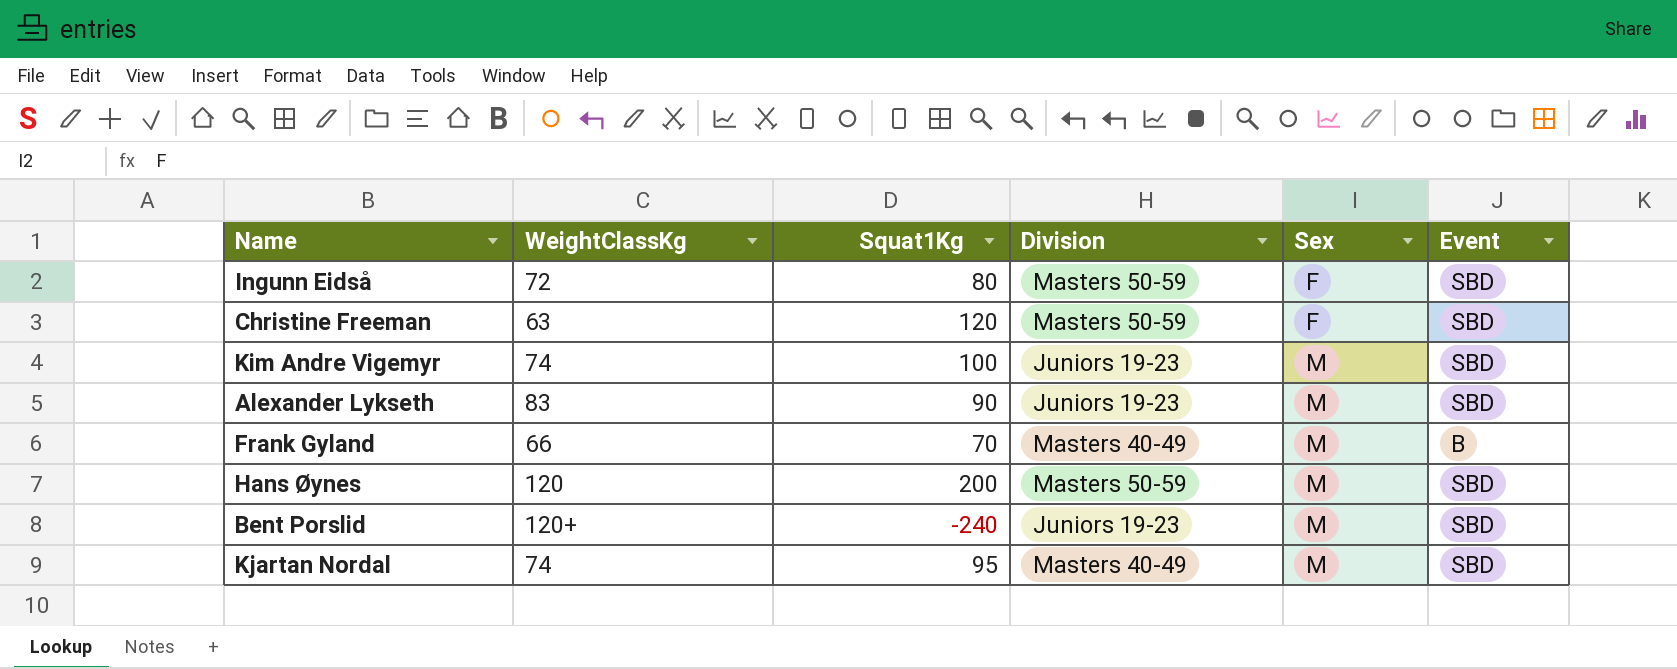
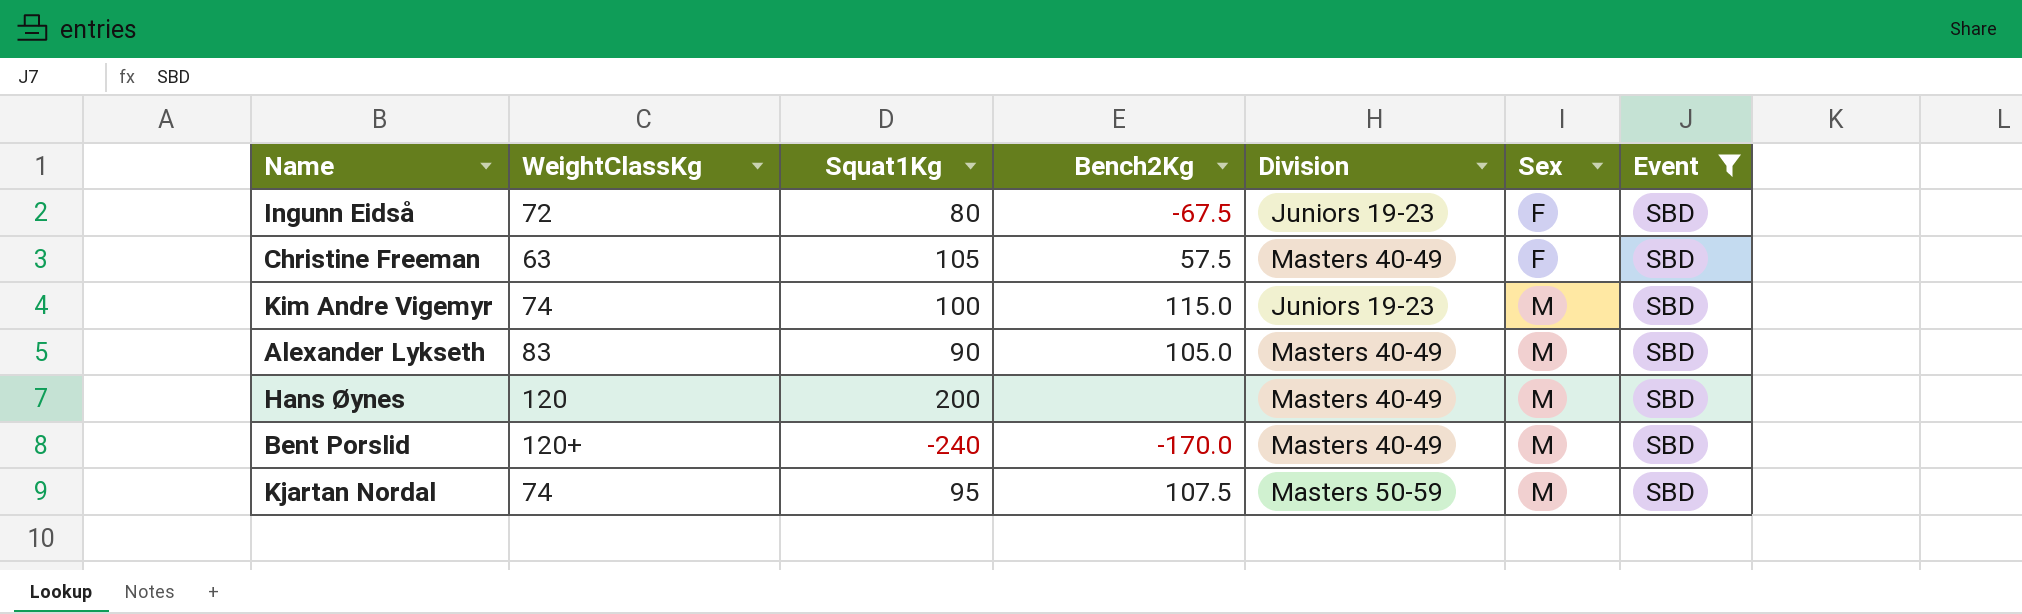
filter: none -> Event = SBD
column Bench2Kg | position: none -> 4
Ingunn Eidså | Division: Masters 50-59 -> Juniors 19-23
Christine Freeman | Squat1Kg: 120 -> 105
Christine Freeman | Division: Masters 50-59 -> Masters 40-49
Alexander Lykseth | Division: Juniors 19-23 -> Masters 40-49
Hans Øynes | Division: Masters 50-59 -> Masters 40-49
Bent Porslid | Division: Juniors 19-23 -> Masters 40-49
Kjartan Nordal | Division: Masters 40-49 -> Masters 50-59

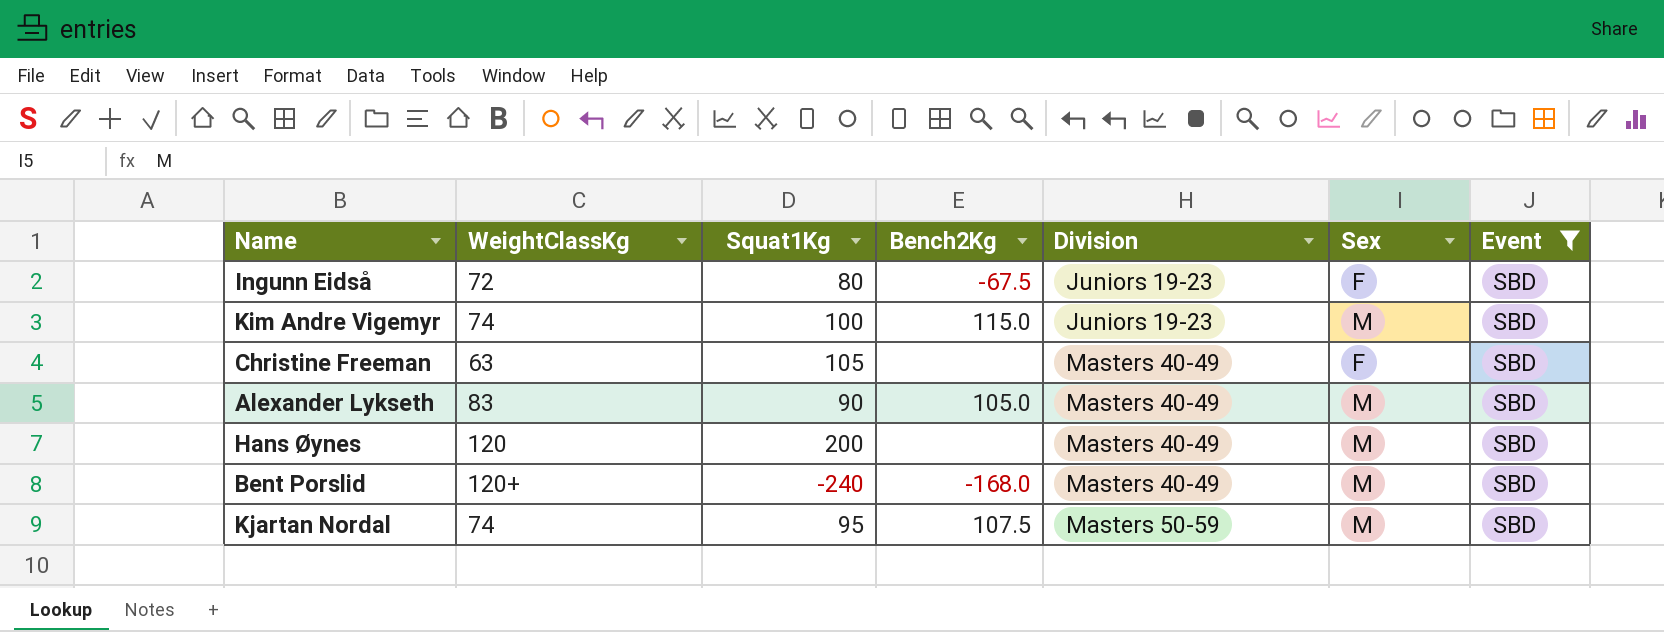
row order: Sex ascending -> Division ascending
Christine Freeman | Bench2Kg: 57.5 -> none
Bent Porslid | Bench2Kg: -170.0 -> -168.0

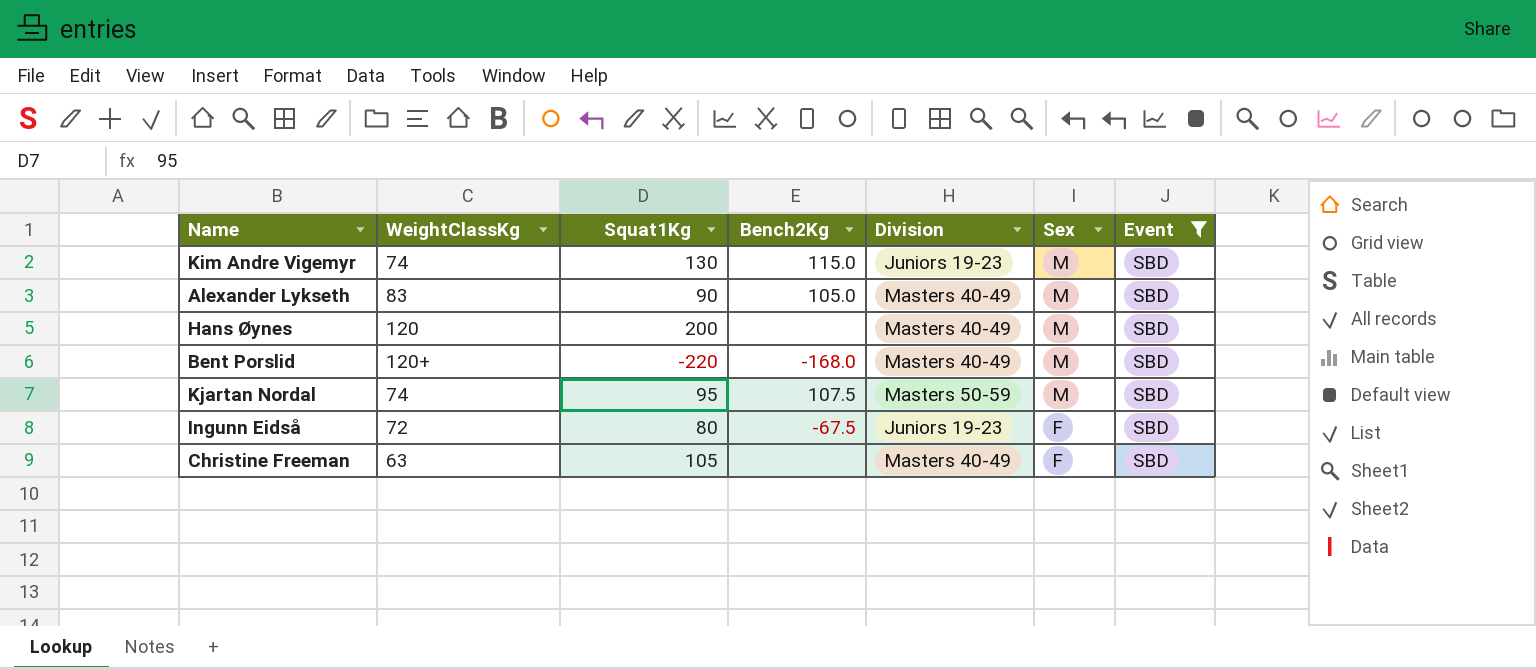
row order: Division ascending -> Sex descending
Kim Andre Vigemyr | Squat1Kg: 100 -> 130
Bent Porslid | Squat1Kg: -240 -> -220

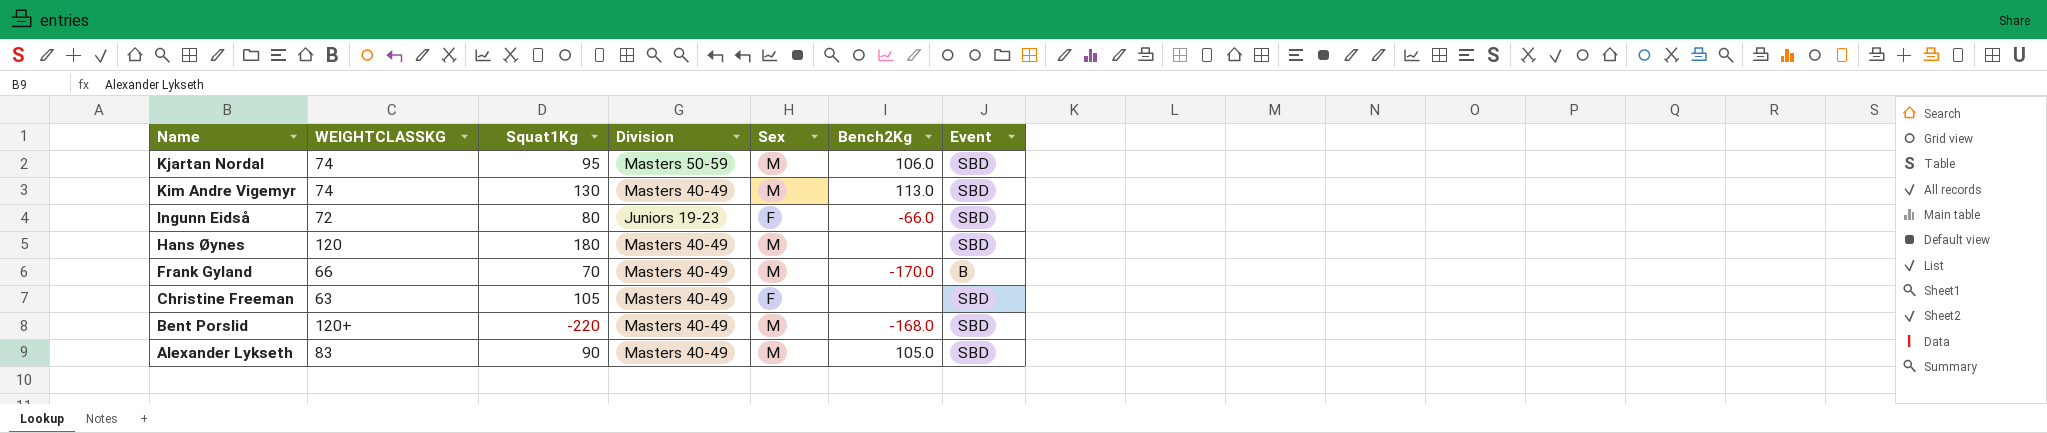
filter: Event = SBD -> none
row order: Sex descending -> Name descending
column name: WeightClassKg -> WEIGHTCLASSKG
column Bench2Kg | position: 4 -> 6
Kjartan Nordal | Bench2Kg: 107.5 -> 106.0
Kim Andre Vigemyr | Division: Juniors 19-23 -> Masters 40-49
Kim Andre Vigemyr | Bench2Kg: 115.0 -> 113.0
Ingunn Eidså | Bench2Kg: -67.5 -> -66.0
Hans Øynes | Squat1Kg: 200 -> 180

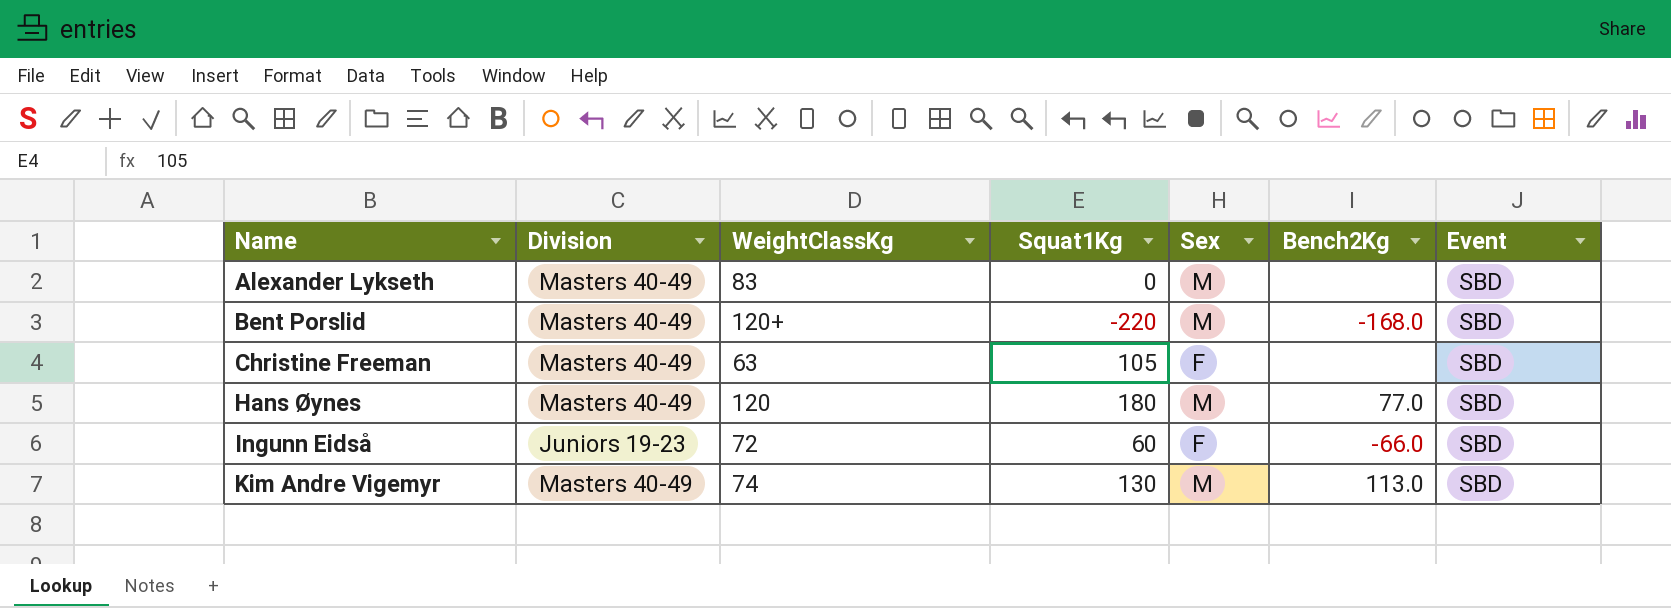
row order: Name descending -> Name ascending
column Division | position: 4 -> 2
column name: WEIGHTCLASSKG -> WeightClassKg
row Kjartan Nordal: 74 | 95 | Masters 50-59 | M | 106.0 | SBD -> none
row Frank Gyland: 66 | 70 | Masters 40-49 | M | -170.0 | B -> none
Alexander Lykseth | Squat1Kg: 90 -> 0
Alexander Lykseth | Bench2Kg: 105.0 -> none
Hans Øynes | Bench2Kg: none -> 77.0
Ingunn Eidså | Squat1Kg: 80 -> 60

